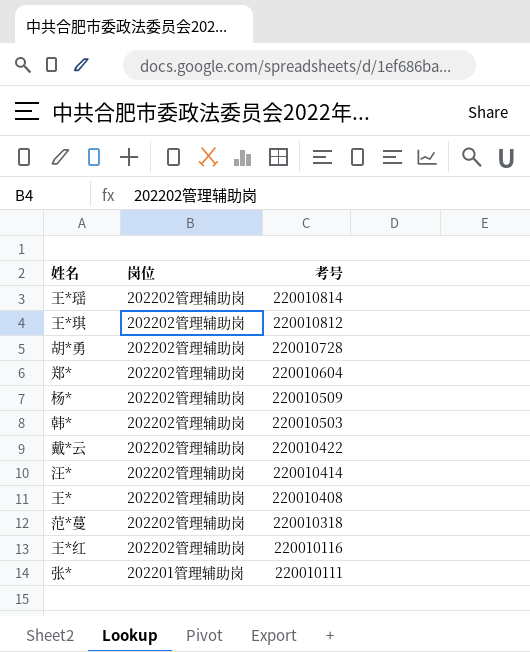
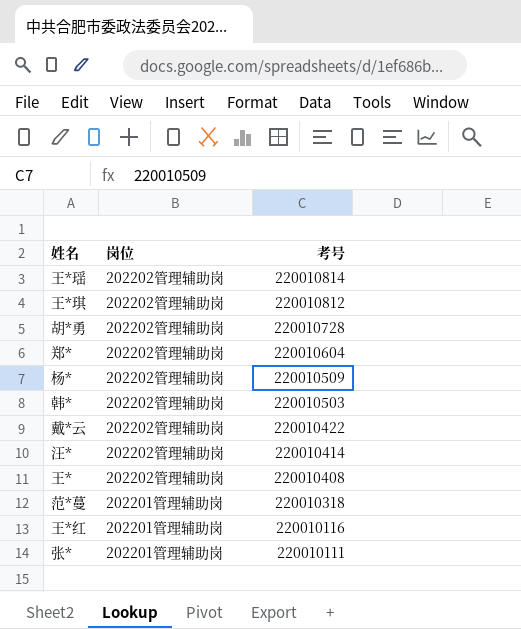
范*蔓 | 岗位: 202202管理辅助岗 -> 202201管理辅助岗
王*红 | 岗位: 202202管理辅助岗 -> 202201管理辅助岗

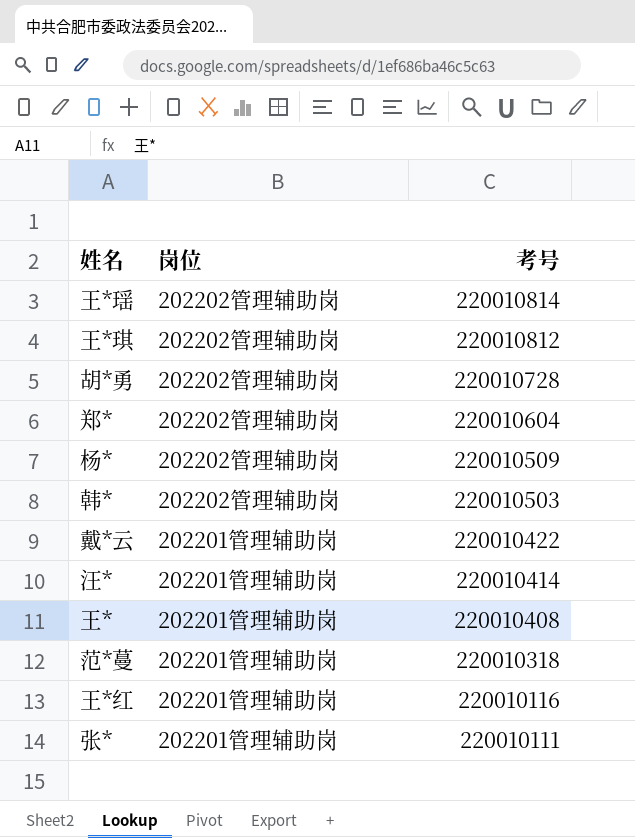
戴*云 | 岗位: 202202管理辅助岗 -> 202201管理辅助岗
汪* | 岗位: 202202管理辅助岗 -> 202201管理辅助岗
王* | 岗位: 202202管理辅助岗 -> 202201管理辅助岗

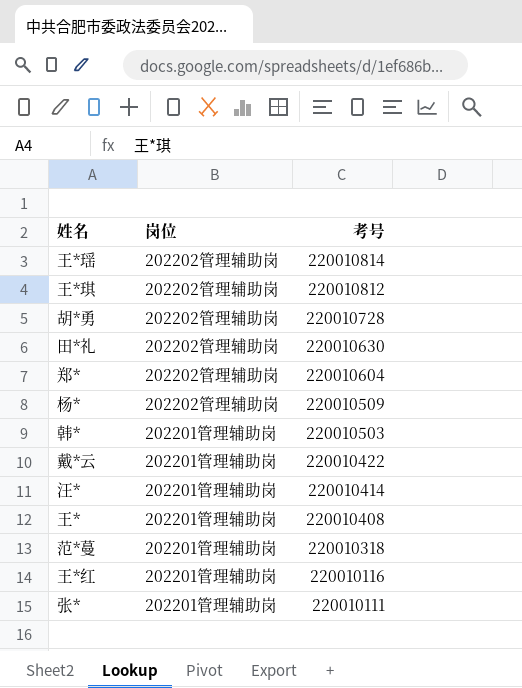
row 田*礼: none -> 202202管理辅助岗 | 220010630
韩* | 岗位: 202202管理辅助岗 -> 202201管理辅助岗

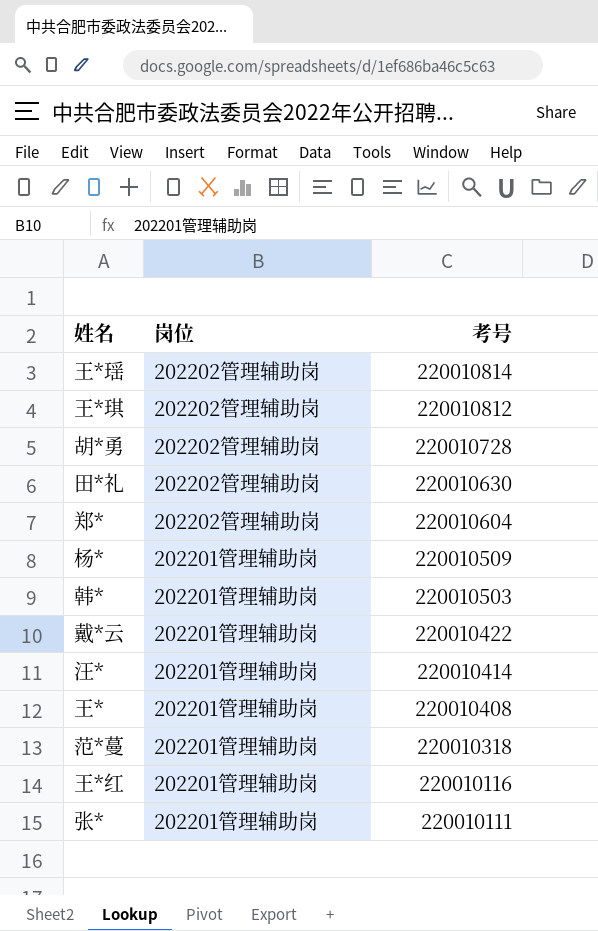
杨* | 岗位: 202202管理辅助岗 -> 202201管理辅助岗

